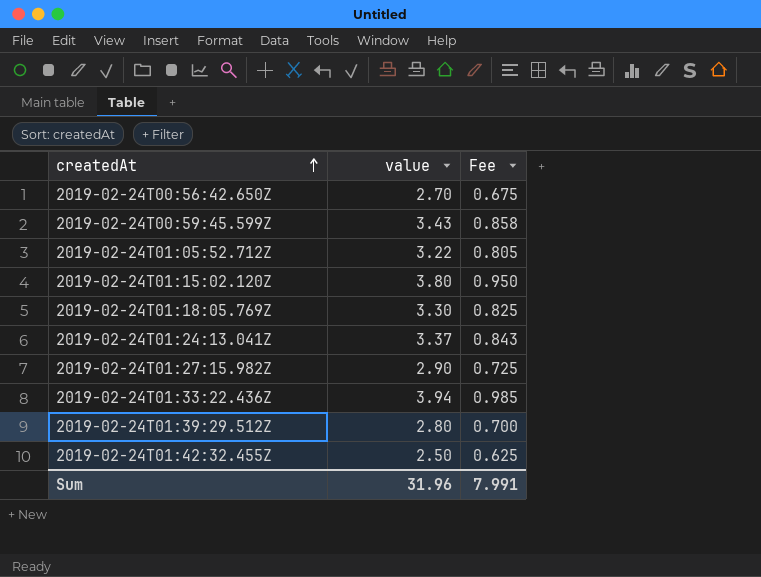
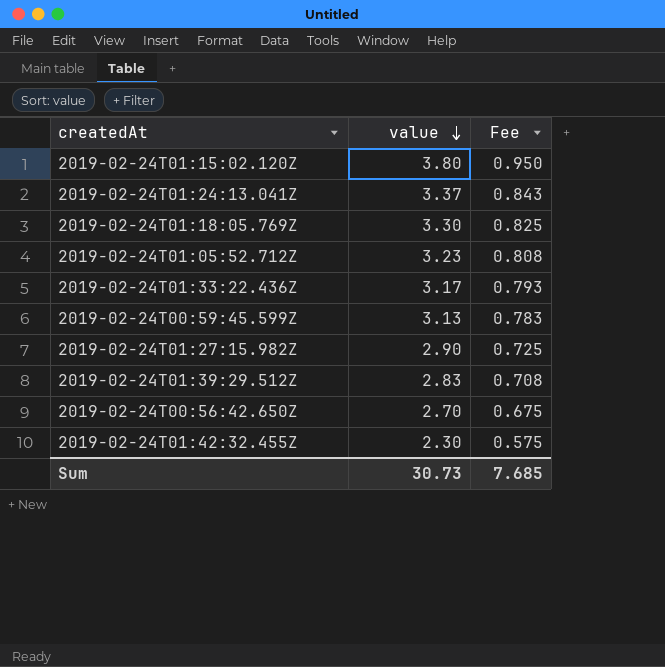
row order: createdAt ascending -> value descending
2019-02-24T01:05:52.712Z | value: 3.22 -> 3.23
2019-02-24T01:05:52.712Z | Fee: 0.805 -> 0.808
2019-02-24T01:33:22.436Z | value: 3.94 -> 3.17
2019-02-24T01:33:22.436Z | Fee: 0.985 -> 0.793
2019-02-24T00:59:45.599Z | value: 3.43 -> 3.13
2019-02-24T00:59:45.599Z | Fee: 0.858 -> 0.783
2019-02-24T01:39:29.512Z | value: 2.80 -> 2.83
2019-02-24T01:39:29.512Z | Fee: 0.700 -> 0.708
2019-02-24T01:42:32.455Z | value: 2.50 -> 2.30
2019-02-24T01:42:32.455Z | Fee: 0.625 -> 0.575
Sum | value: 31.96 -> 30.73
Sum | Fee: 7.991 -> 7.685

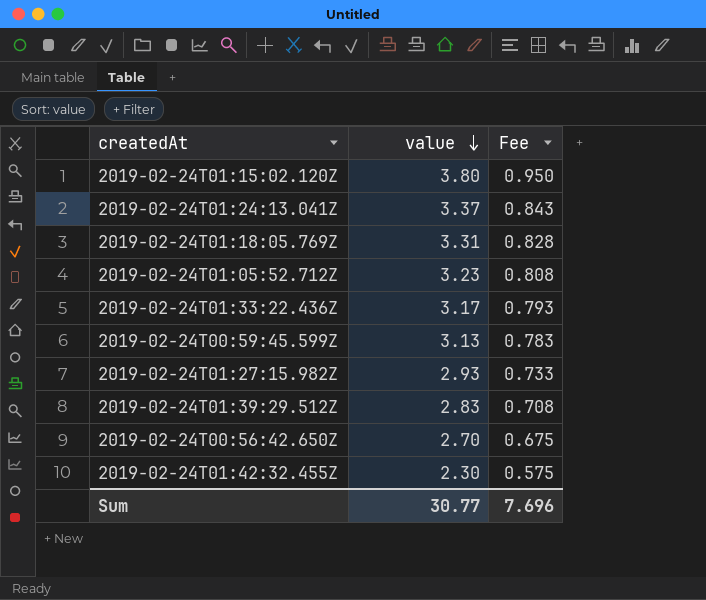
2019-02-24T01:18:05.769Z | value: 3.30 -> 3.31
2019-02-24T01:18:05.769Z | Fee: 0.825 -> 0.828
2019-02-24T01:27:15.982Z | value: 2.90 -> 2.93
2019-02-24T01:27:15.982Z | Fee: 0.725 -> 0.733
Sum | value: 30.73 -> 30.77
Sum | Fee: 7.685 -> 7.696

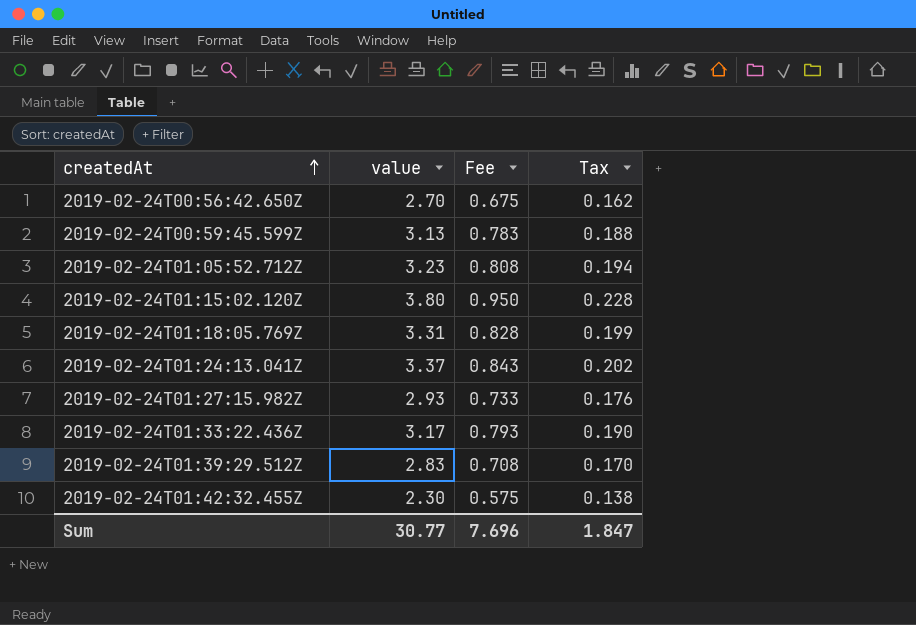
row order: value descending -> createdAt ascending
column Tax | formula: none -> [value] * 0.06

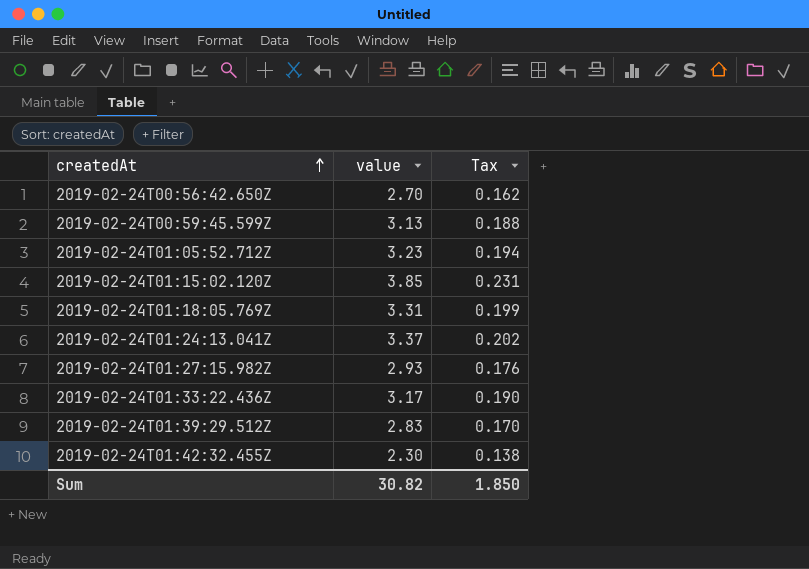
column Fee | formula: [value] * 0.25 -> none
2019-02-24T01:15:02.120Z | value: 3.80 -> 3.85
2019-02-24T01:15:02.120Z | Tax: 0.228 -> 0.231
Sum | value: 30.77 -> 30.82
Sum | Tax: 1.847 -> 1.850

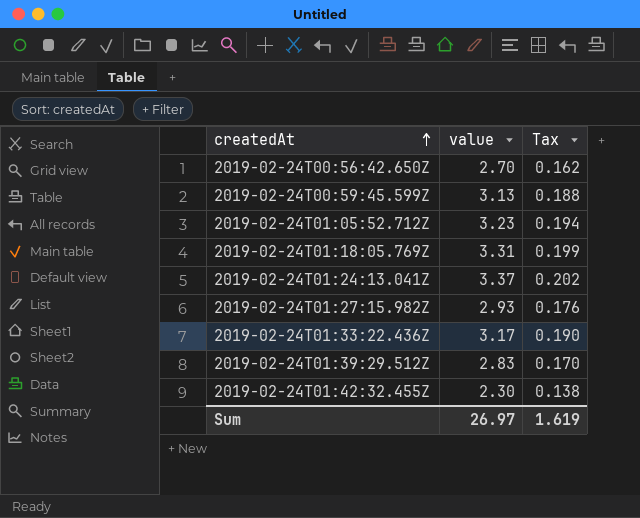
row 2019-02-24T01:15:02.120Z: 3.85 | 0.231 -> none
Sum | value: 30.82 -> 26.97
Sum | Tax: 1.850 -> 1.619

